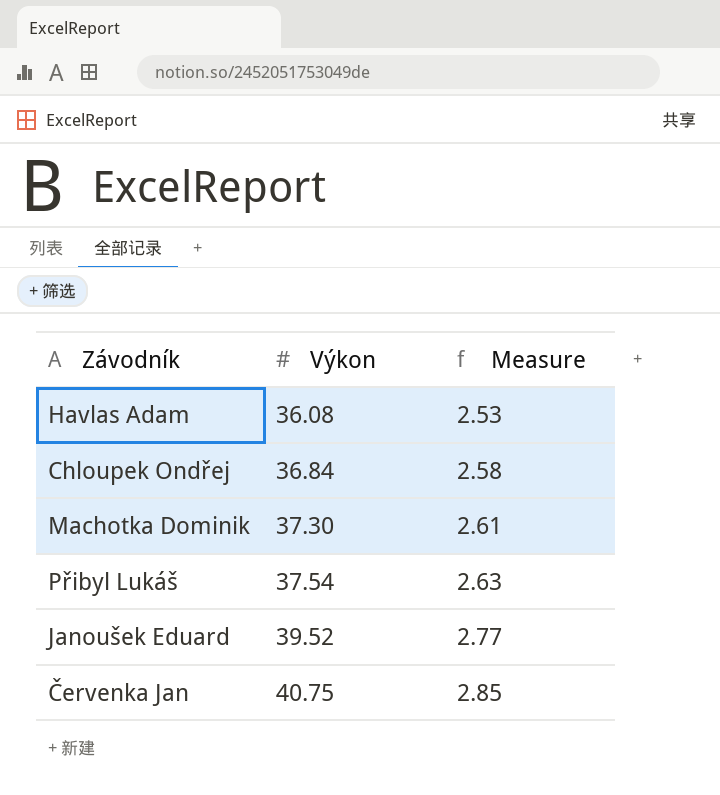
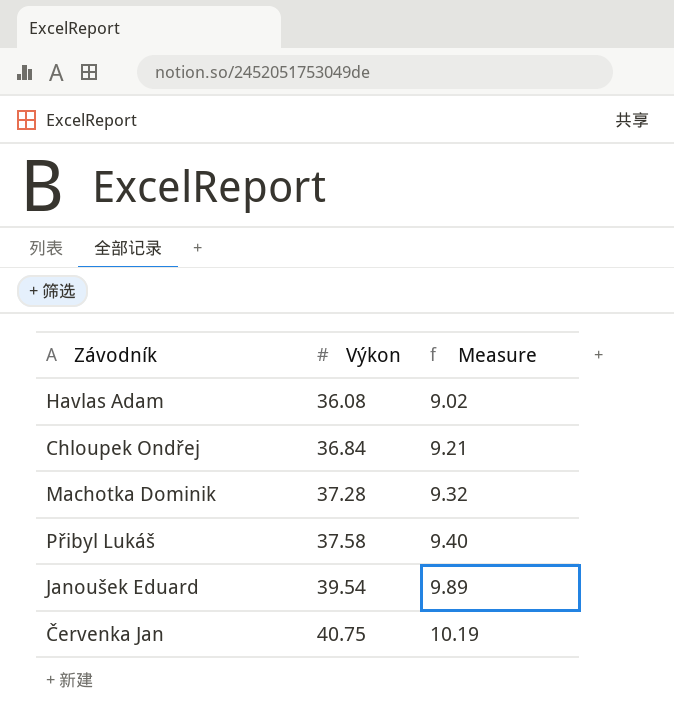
column Measure | formula: [Výkon] * 0.07 -> [Výkon] * 0.25
Machotka Dominik | Výkon: 37.30 -> 37.28
Přibyl Lukáš | Výkon: 37.54 -> 37.58
Janoušek Eduard | Výkon: 39.52 -> 39.54

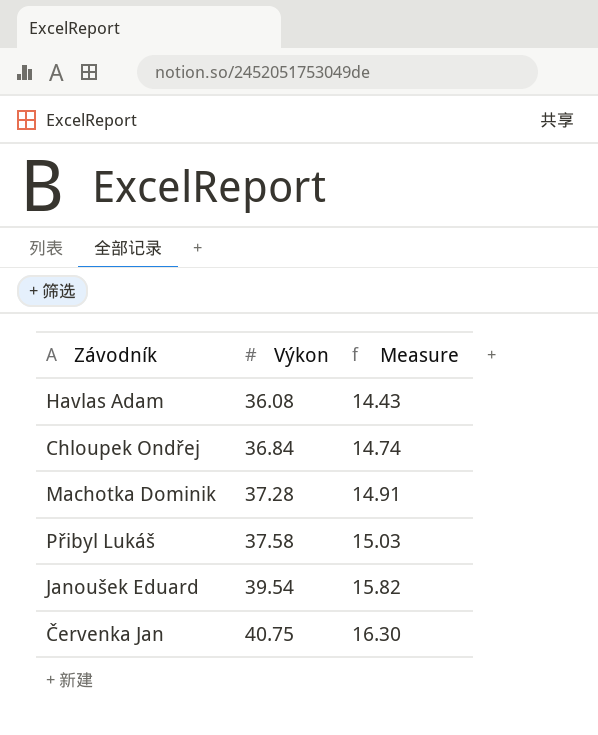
column Measure | formula: [Výkon] * 0.25 -> [Výkon] * 0.4

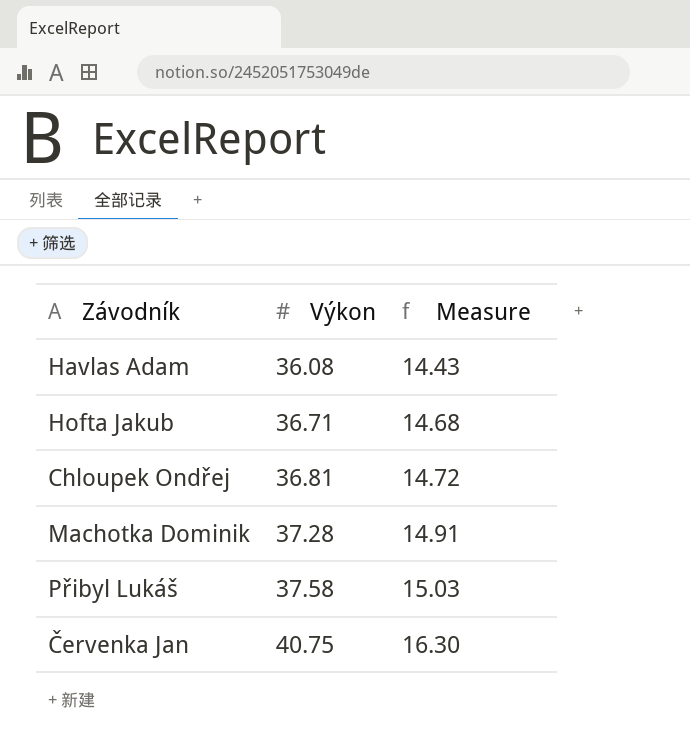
row Janoušek Eduard: 39.54 | 15.82 -> none
row Hofta Jakub: none -> 36.71 | 14.68
Chloupek Ondřej | Výkon: 36.84 -> 36.81
Chloupek Ondřej | Measure: 14.74 -> 14.72

